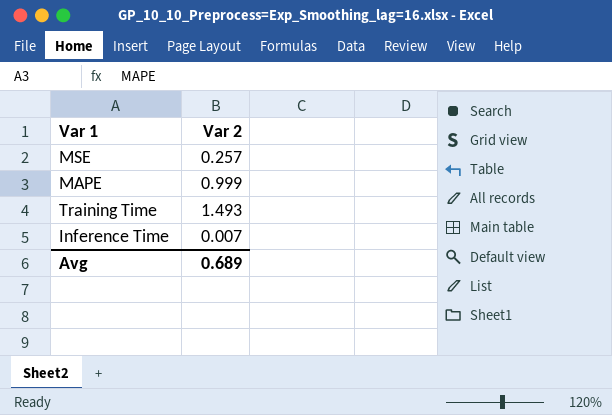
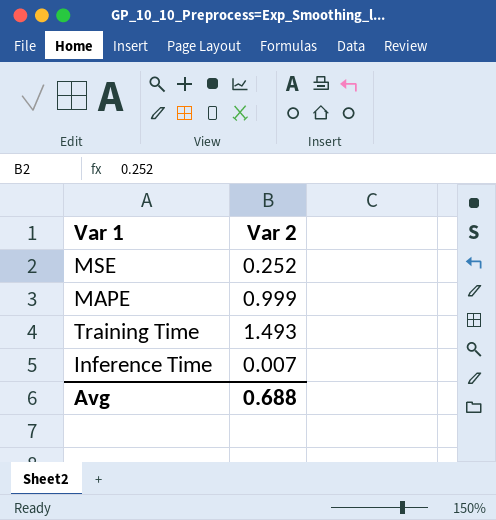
MSE | Var 2: 0.257 -> 0.252
Avg | Var 2: 0.689 -> 0.688

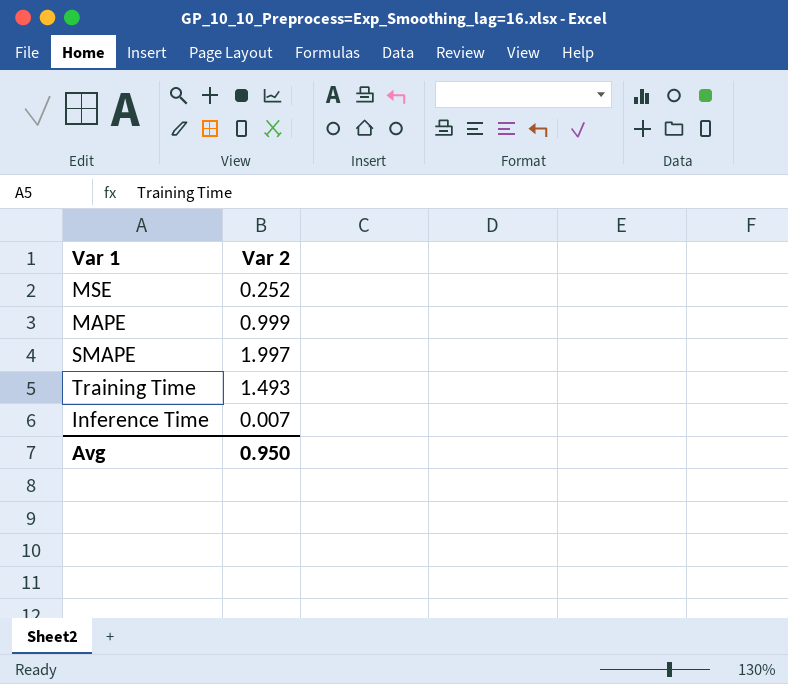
row SMAPE: none -> 1.997
Avg | Var 2: 0.688 -> 0.950

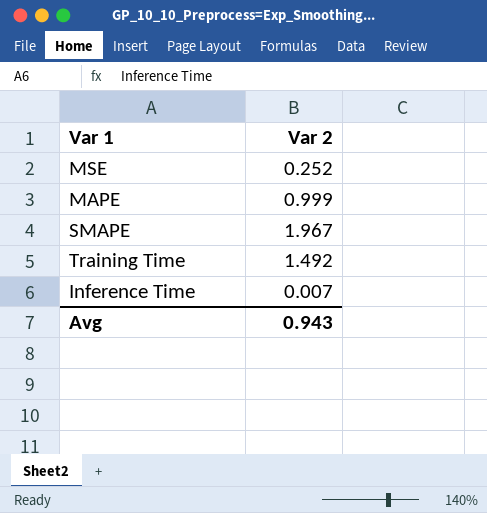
SMAPE | Var 2: 1.997 -> 1.967
Training Time | Var 2: 1.493 -> 1.492
Avg | Var 2: 0.950 -> 0.943

